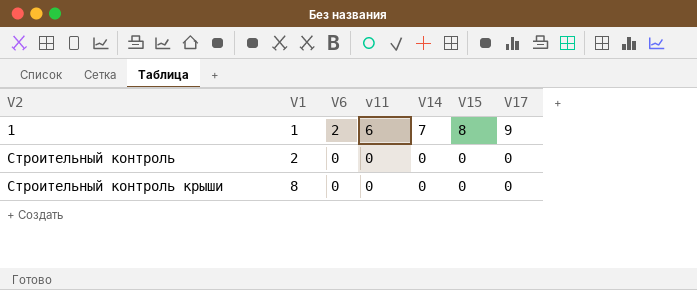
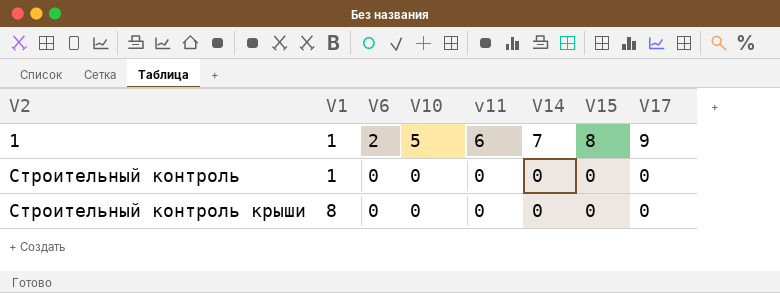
column V10 | position: none -> 4
Строительный контроль | V1: 2 -> 1

